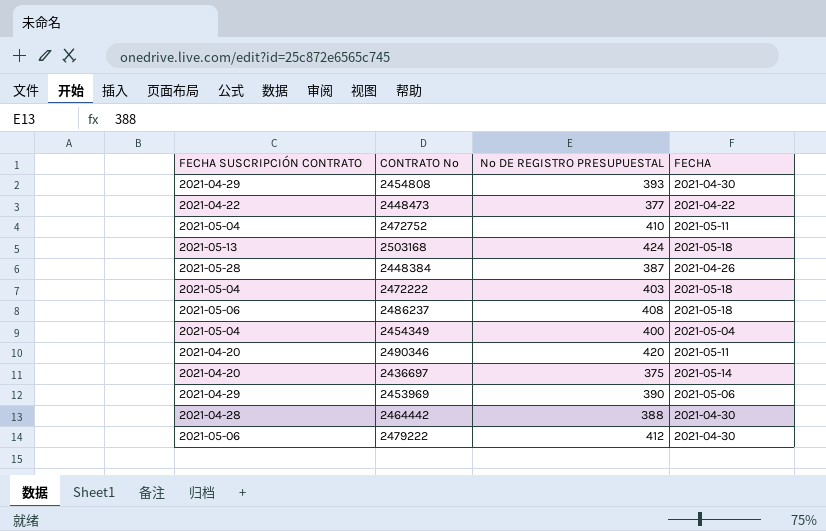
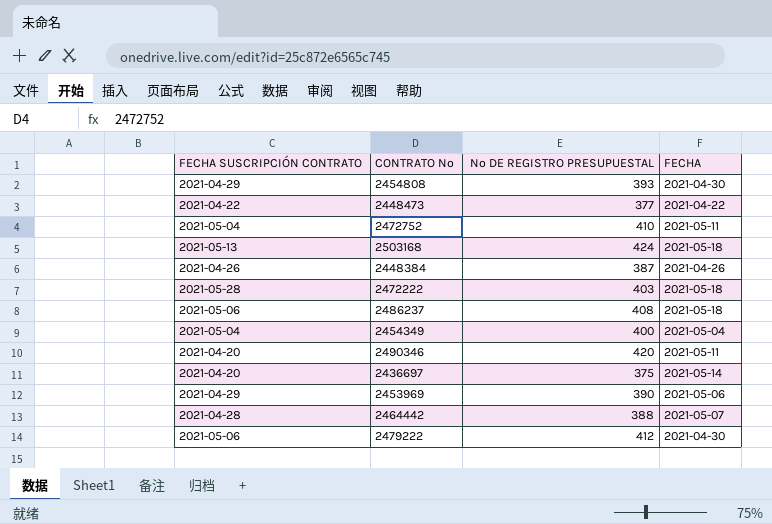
2448384 | FECHA SUSCRIPCIÓN CONTRATO: 2021-05-28 -> 2021-04-26
2472222 | FECHA SUSCRIPCIÓN CONTRATO: 2021-05-04 -> 2021-05-28
2464442 | FECHA: 2021-04-30 -> 2021-05-07

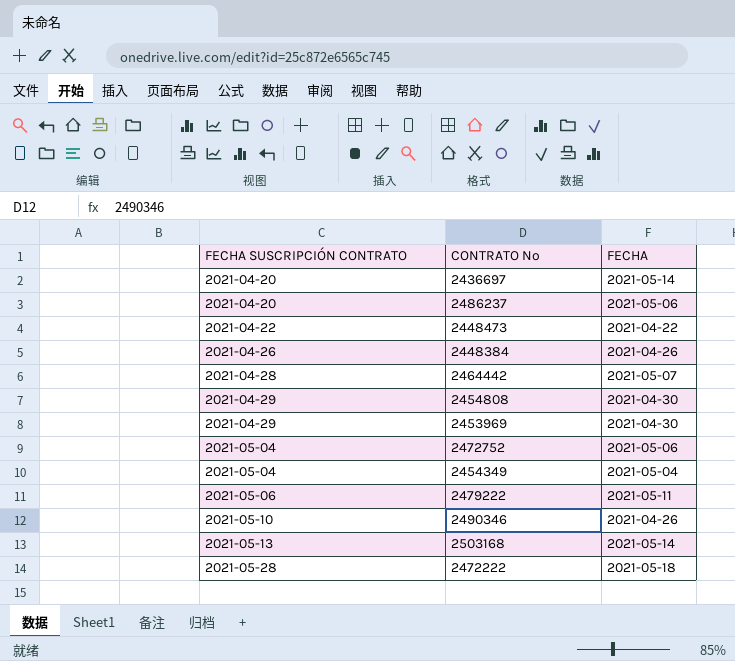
row order: none -> FECHA SUSCRIPCIÓN CONTRATO ascending
column No DE REGISTRO PRESUPUESTAL | position: 3 -> none
2486237 | FECHA SUSCRIPCIÓN CONTRATO: 2021-05-06 -> 2021-04-20
2486237 | FECHA: 2021-05-18 -> 2021-05-06
2453969 | FECHA: 2021-05-06 -> 2021-04-30
2472752 | FECHA: 2021-05-11 -> 2021-05-06
2479222 | FECHA: 2021-04-30 -> 2021-05-11
2490346 | FECHA SUSCRIPCIÓN CONTRATO: 2021-04-20 -> 2021-05-10
2490346 | FECHA: 2021-05-11 -> 2021-04-26
2503168 | FECHA: 2021-05-18 -> 2021-05-14

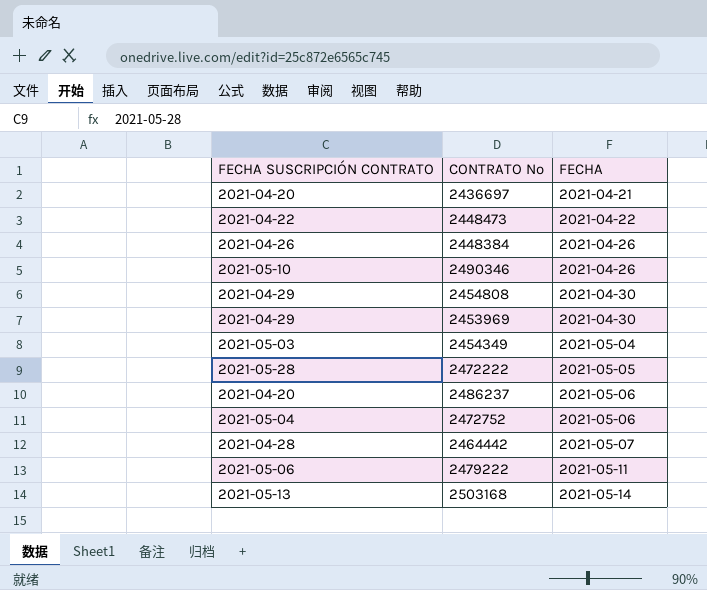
row order: FECHA SUSCRIPCIÓN CONTRATO ascending -> FECHA ascending
2436697 | FECHA: 2021-05-14 -> 2021-04-21
2454349 | FECHA SUSCRIPCIÓN CONTRATO: 2021-05-04 -> 2021-05-03
2472222 | FECHA: 2021-05-18 -> 2021-05-05

